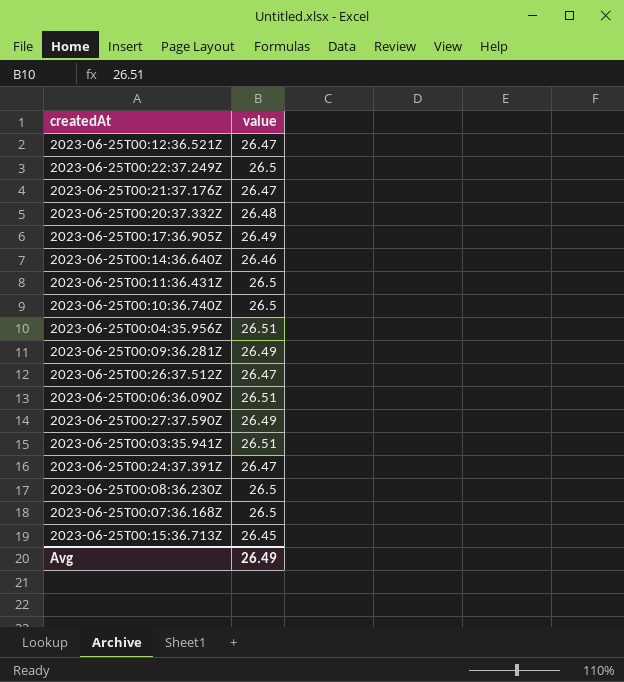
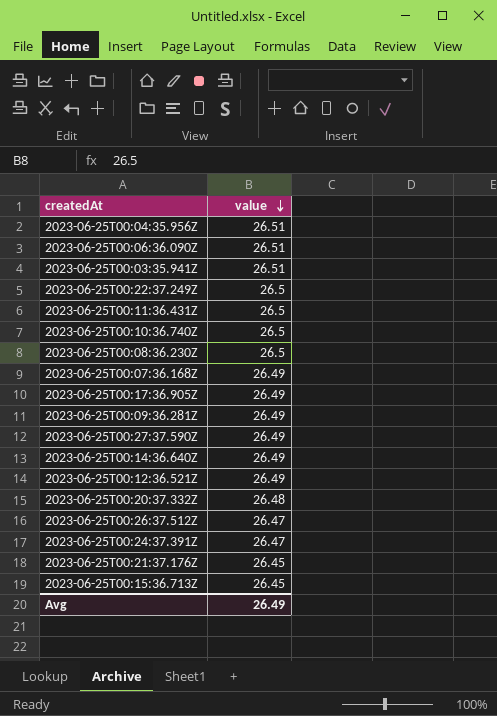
row order: none -> value descending
2023-06-25T00:07:36.168Z | value: 26.5 -> 26.49
2023-06-25T00:14:36.640Z | value: 26.46 -> 26.49
2023-06-25T00:12:36.521Z | value: 26.47 -> 26.49
2023-06-25T00:21:37.176Z | value: 26.47 -> 26.45

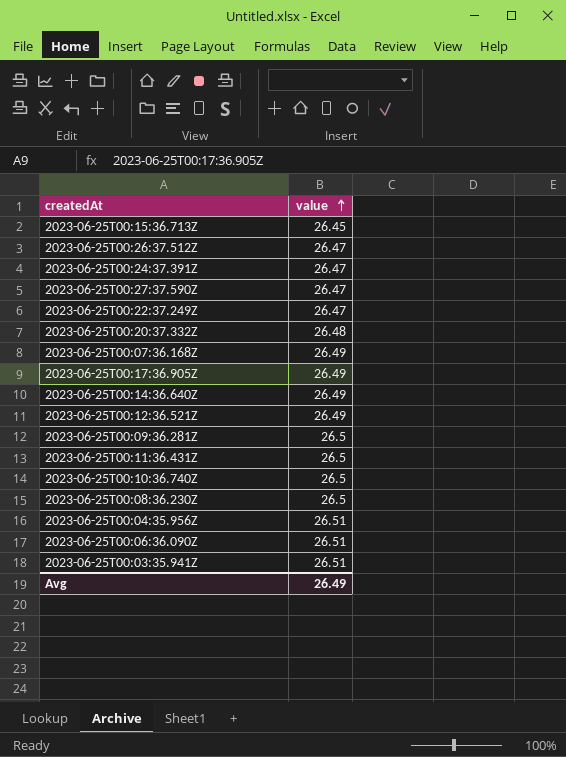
row order: value descending -> value ascending
row 2023-06-25T00:21:37.176Z: 26.45 -> none
2023-06-25T00:27:37.590Z | value: 26.49 -> 26.47
2023-06-25T00:22:37.249Z | value: 26.5 -> 26.47
2023-06-25T00:09:36.281Z | value: 26.49 -> 26.5

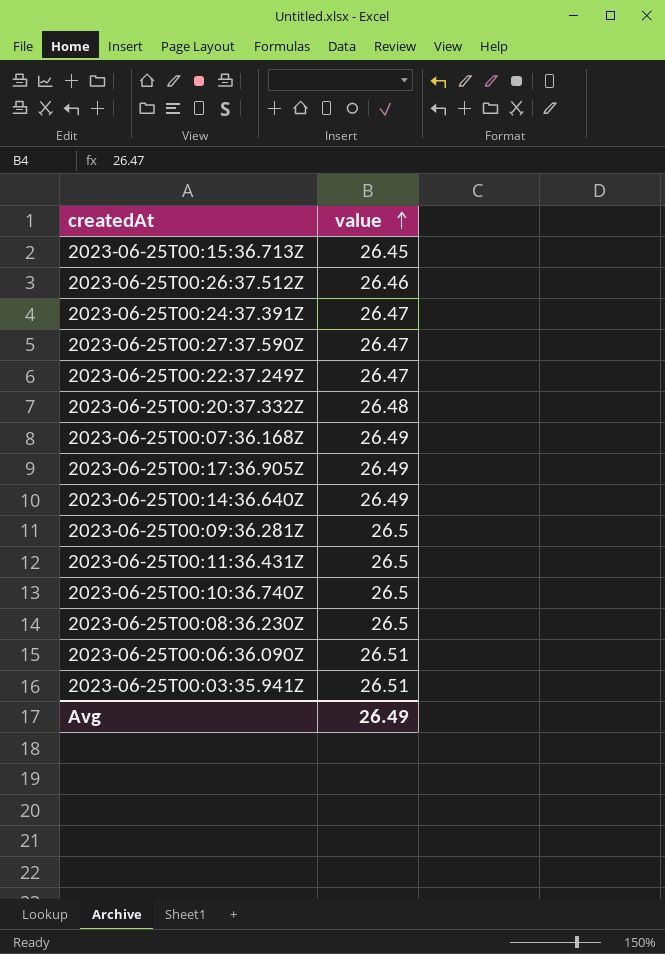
row 2023-06-25T00:12:36.521Z: 26.49 -> none
row 2023-06-25T00:04:35.956Z: 26.51 -> none
2023-06-25T00:26:37.512Z | value: 26.47 -> 26.46

